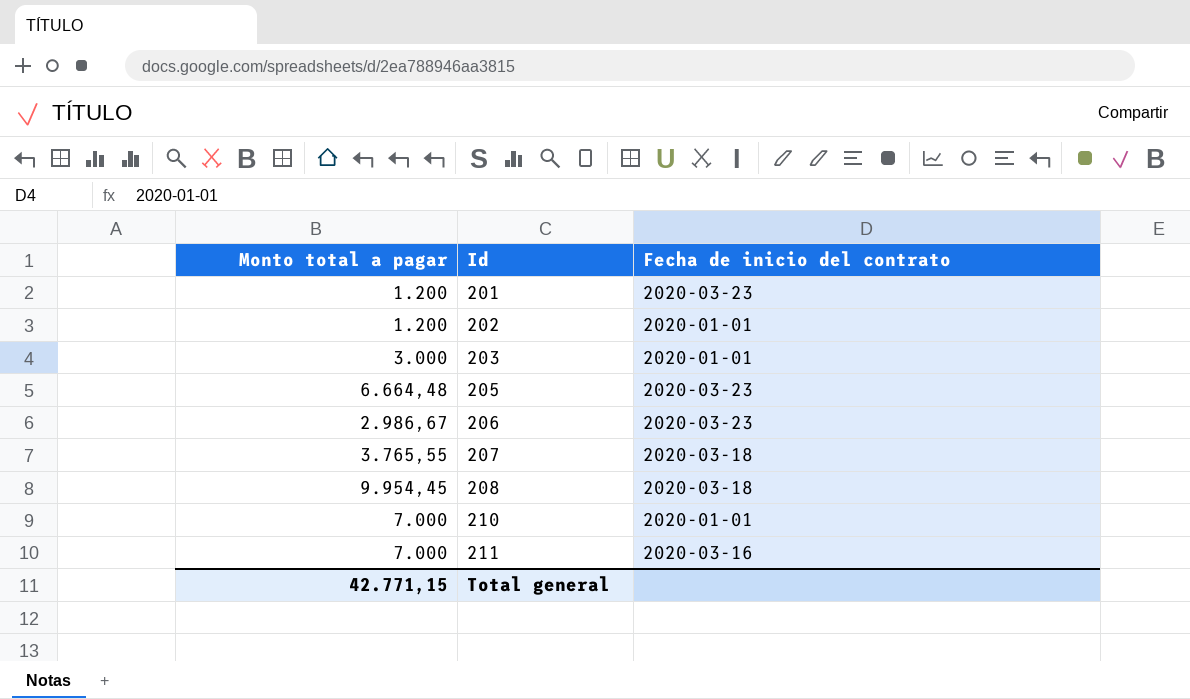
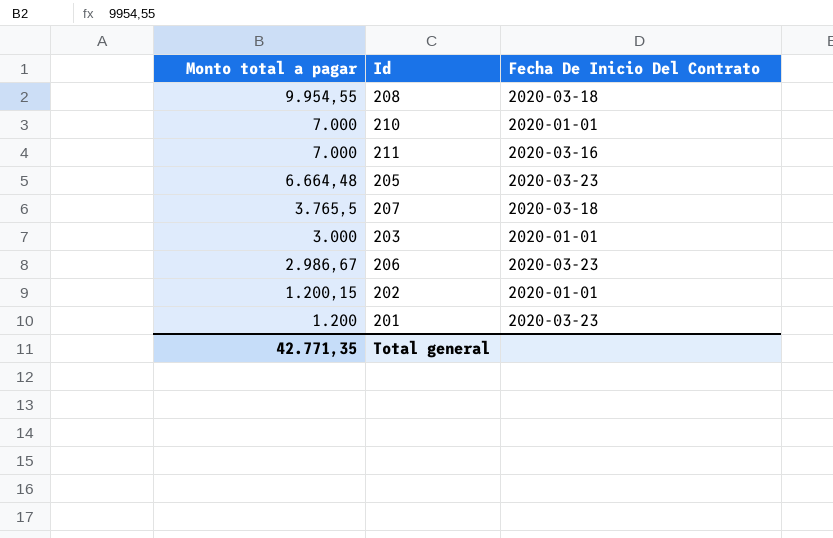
row order: Id ascending -> Monto total a pagar descending
column name: Fecha de inicio del contrato -> Fecha De Inicio Del Contrato
208 | Monto total a pagar: 9.954,45 -> 9.954,55
207 | Monto total a pagar: 3.765,55 -> 3.765,5
202 | Monto total a pagar: 1.200 -> 1.200,15
Total general | Monto total a pagar: 42.771,15 -> 42.771,35

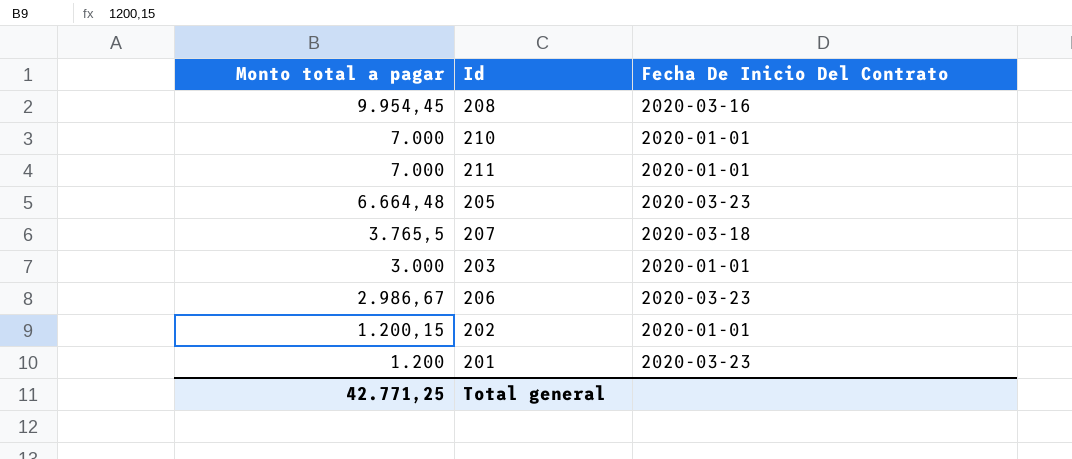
208 | Monto total a pagar: 9.954,55 -> 9.954,45
208 | Fecha De Inicio Del Contrato: 2020-03-18 -> 2020-03-16
211 | Fecha De Inicio Del Contrato: 2020-03-16 -> 2020-01-01
Total general | Monto total a pagar: 42.771,35 -> 42.771,25

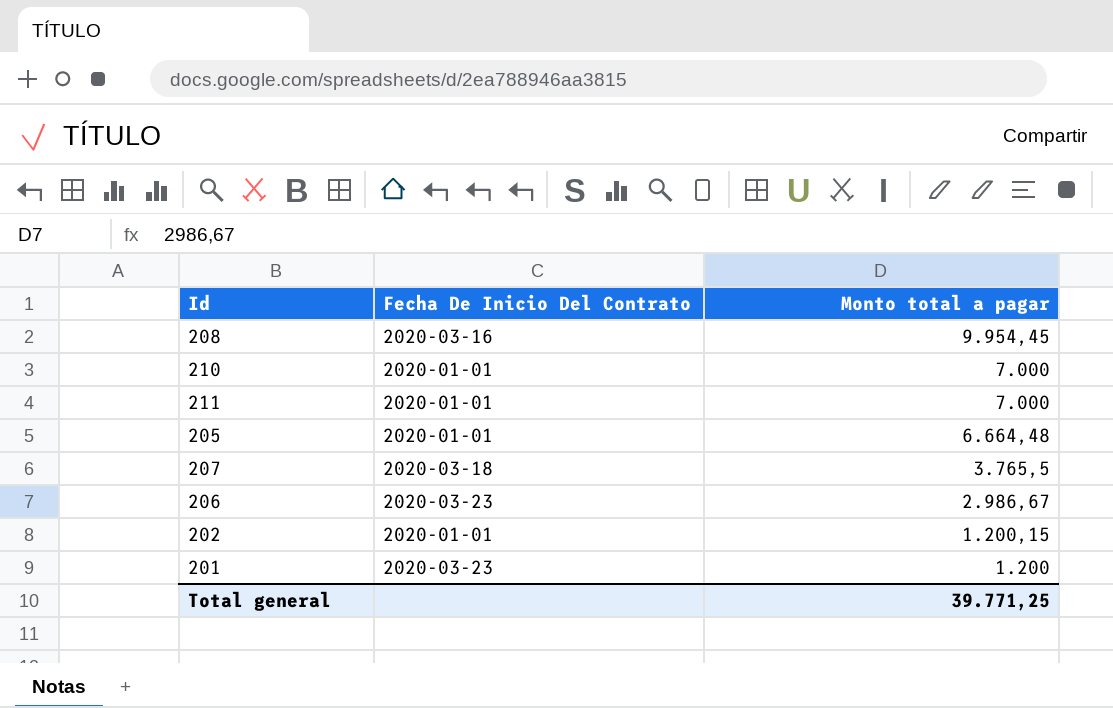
column Monto total a pagar | position: 1 -> 3
row 203: 3.000 | 2020-01-01 -> none
205 | Fecha De Inicio Del Contrato: 2020-03-23 -> 2020-01-01
Total general | Monto total a pagar: 42.771,25 -> 39.771,25

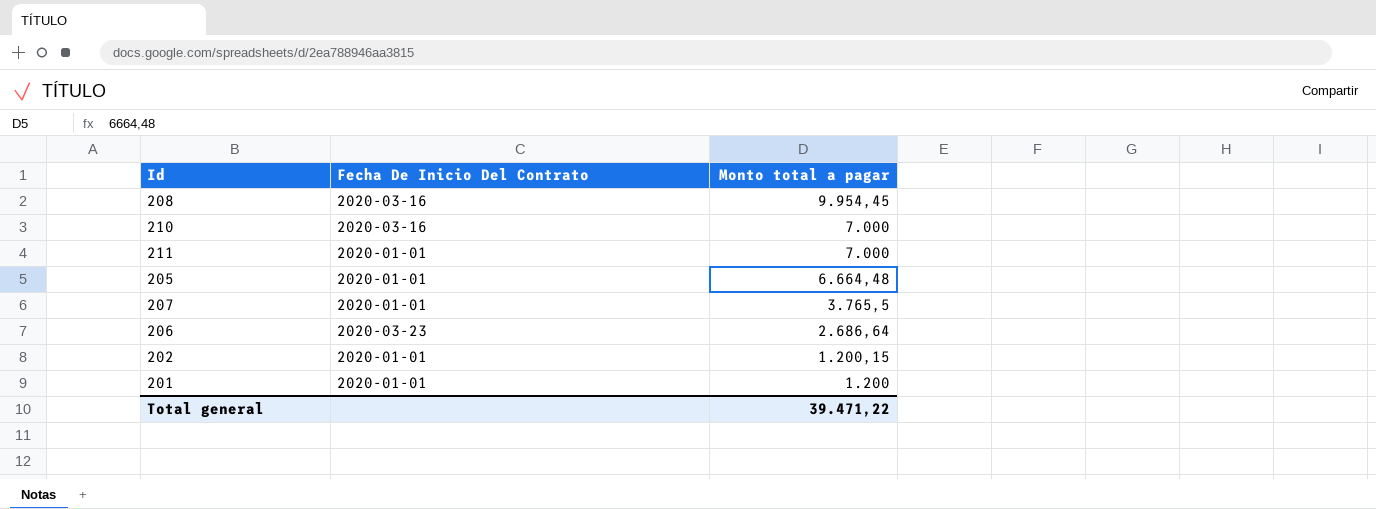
210 | Fecha De Inicio Del Contrato: 2020-01-01 -> 2020-03-16
207 | Fecha De Inicio Del Contrato: 2020-03-18 -> 2020-01-01
206 | Monto total a pagar: 2.986,67 -> 2.686,64
201 | Fecha De Inicio Del Contrato: 2020-03-23 -> 2020-01-01
Total general | Monto total a pagar: 39.771,25 -> 39.471,22

